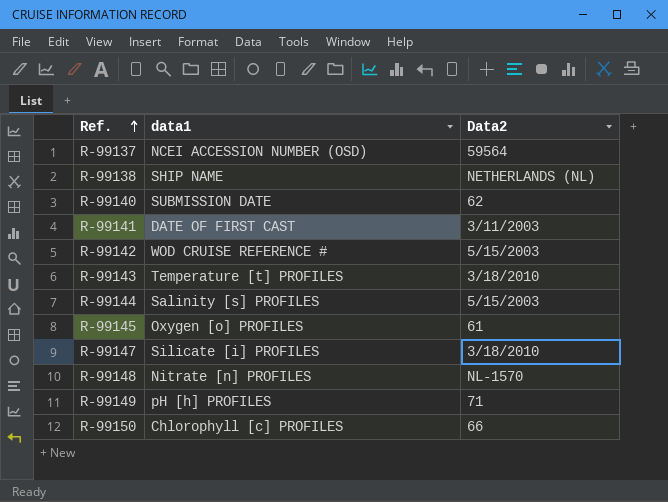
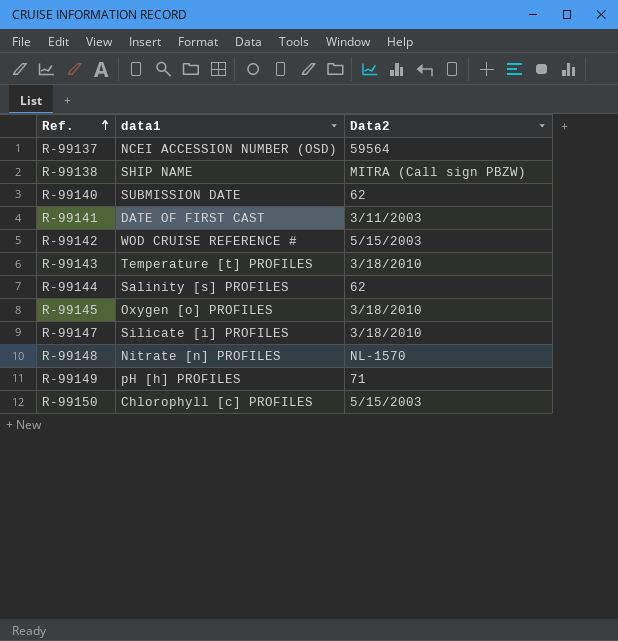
R-99138 | Data2: NETHERLANDS (NL) -> MITRA (Call sign PBZW)
R-99144 | Data2: 5/15/2003 -> 62
R-99145 | Data2: 61 -> 3/18/2010
R-99150 | Data2: 66 -> 5/15/2003

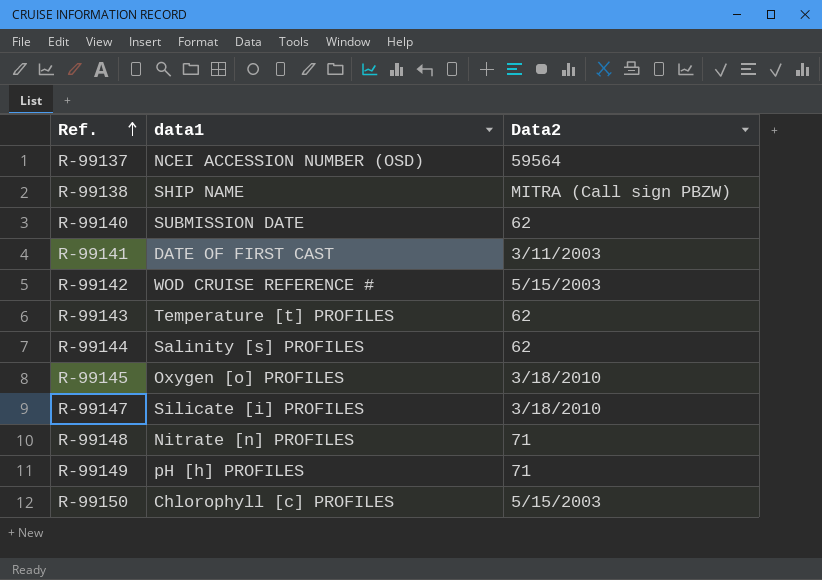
R-99143 | Data2: 3/18/2010 -> 62
R-99148 | Data2: NL-1570 -> 71

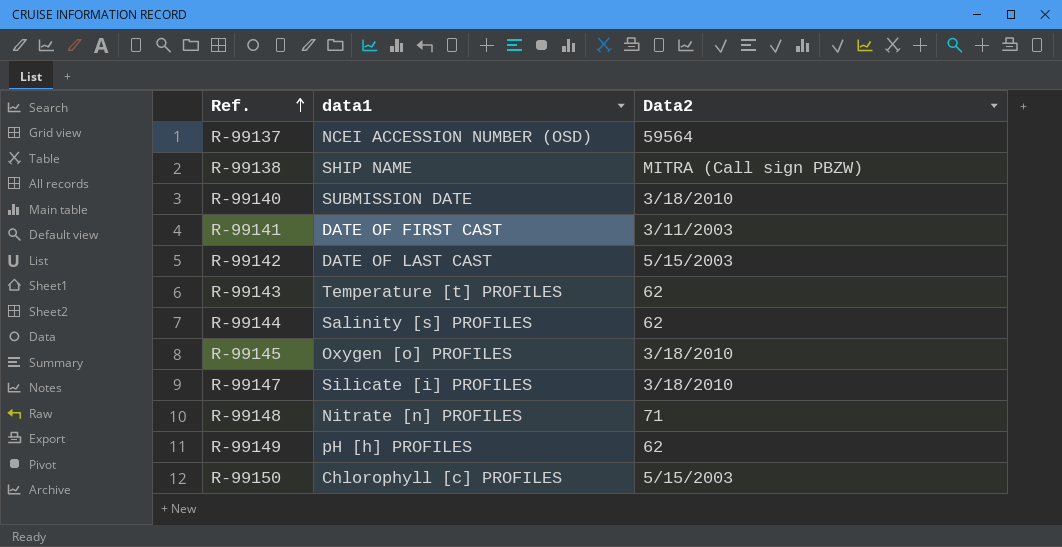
R-99140 | Data2: 62 -> 3/18/2010
R-99142 | data1: WOD CRUISE REFERENCE # -> DATE OF LAST CAST
R-99149 | Data2: 71 -> 62

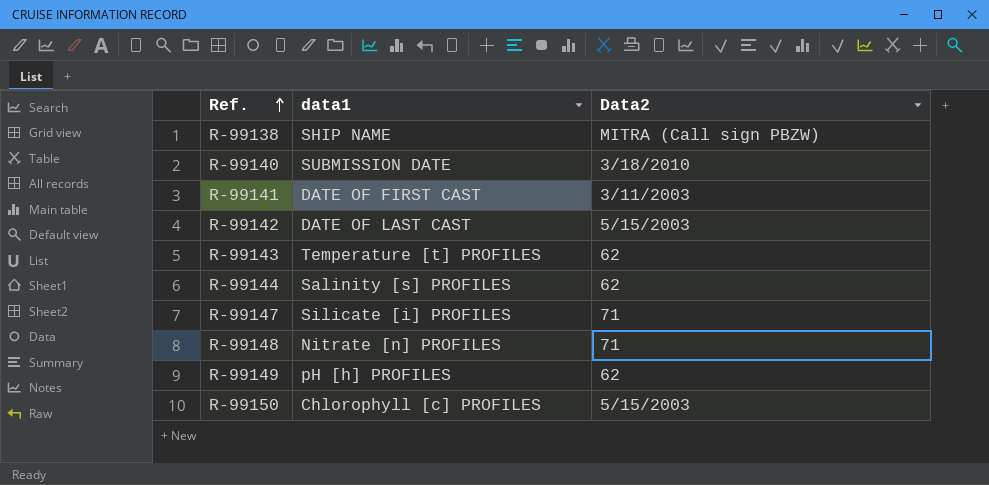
row R-99137: NCEI ACCESSION NUMBER (OSD) | 59564 -> none
row R-99145: Oxygen [o] PROFILES | 3/18/2010 -> none
R-99147 | Data2: 3/18/2010 -> 71

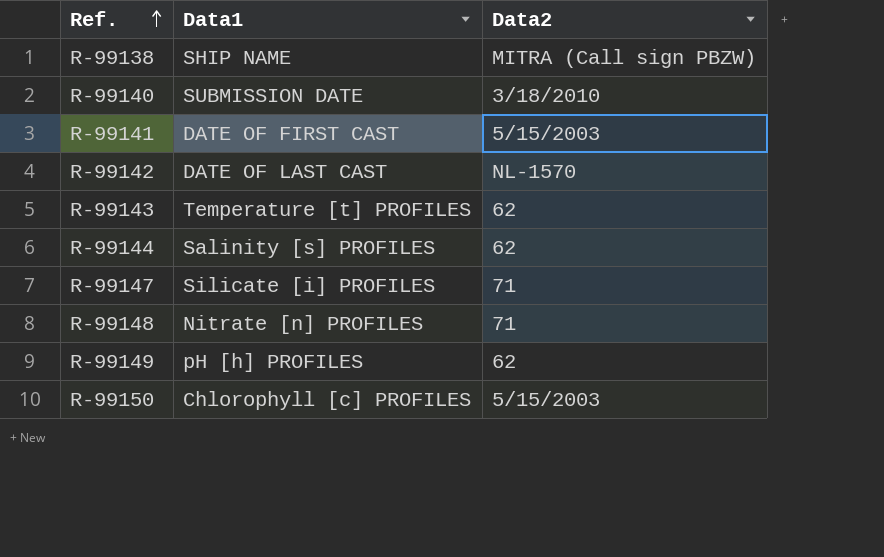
column name: data1 -> Data1
R-99141 | Data2: 3/11/2003 -> 5/15/2003
R-99142 | Data2: 5/15/2003 -> NL-1570

